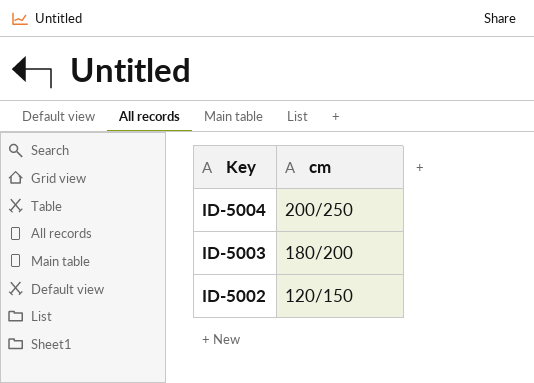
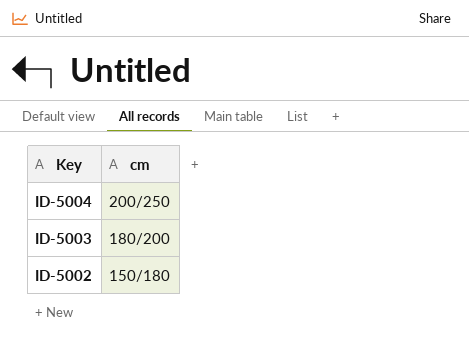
ID-5002 | cm: 120/150 -> 150/180

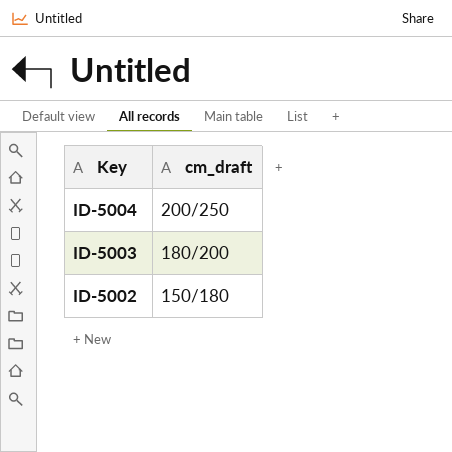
column name: cm -> cm_draft

